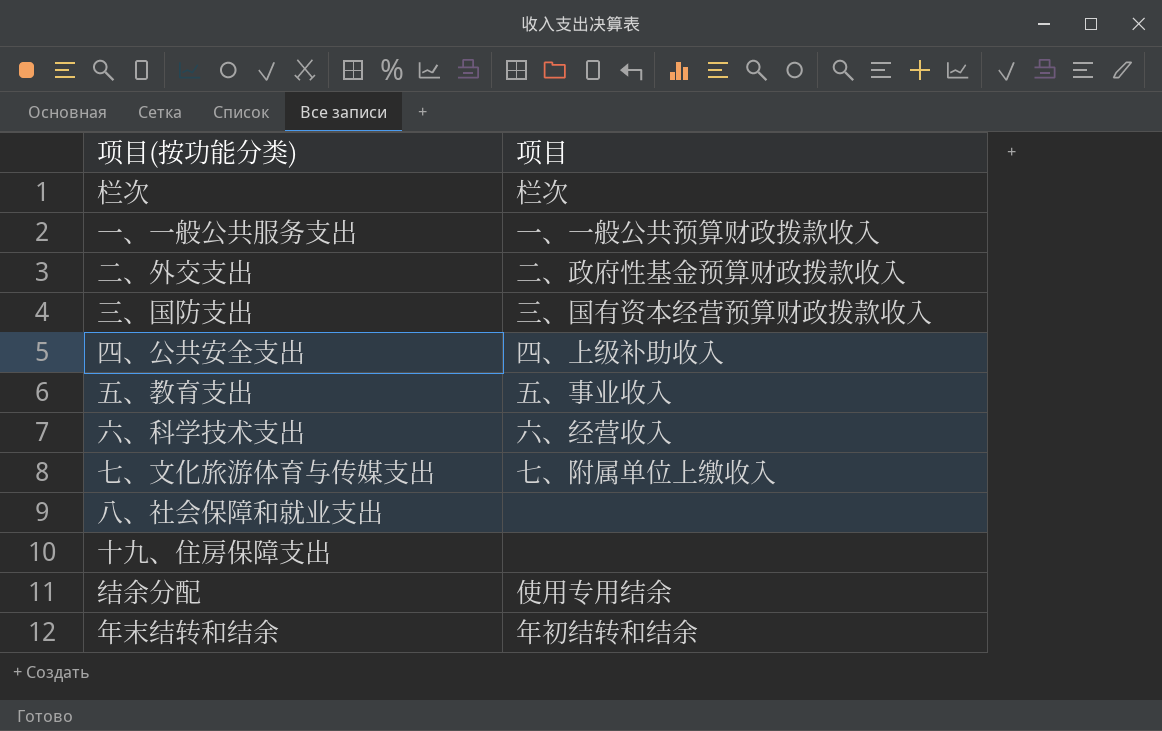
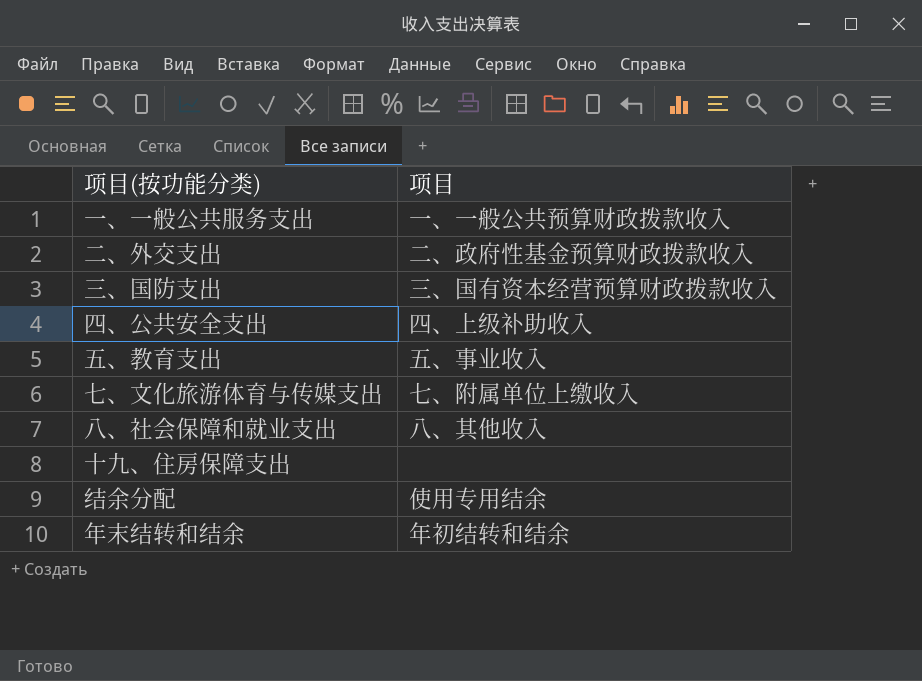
row 栏次: 栏次 -> none
row 六、科学技术支出: 六、经营收入 -> none
八、社会保障和就业支出 | 项目: none -> 八、其他收入

